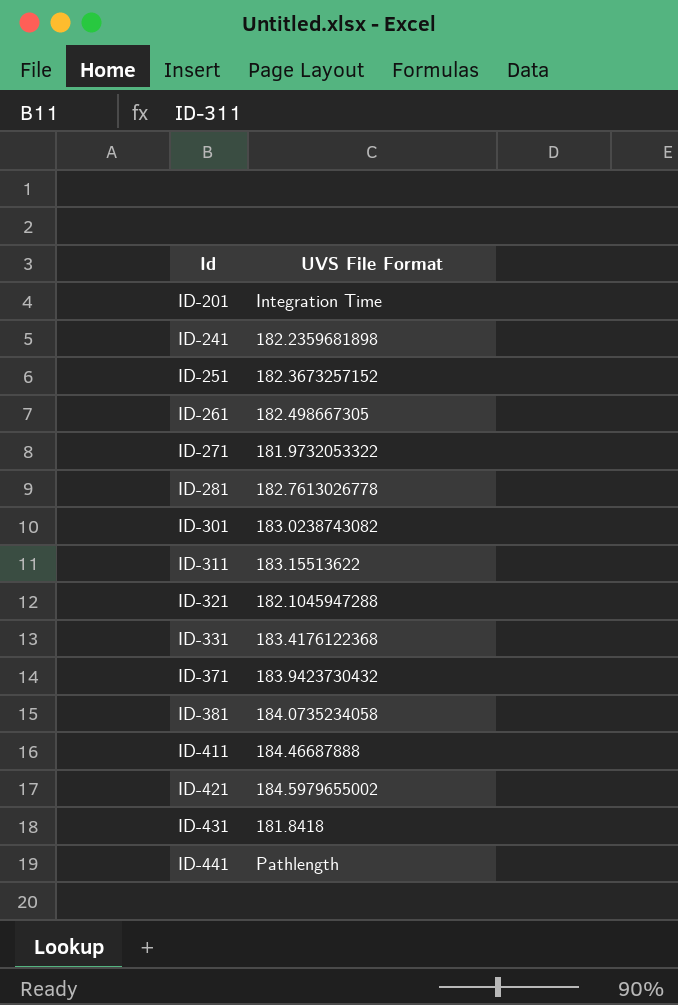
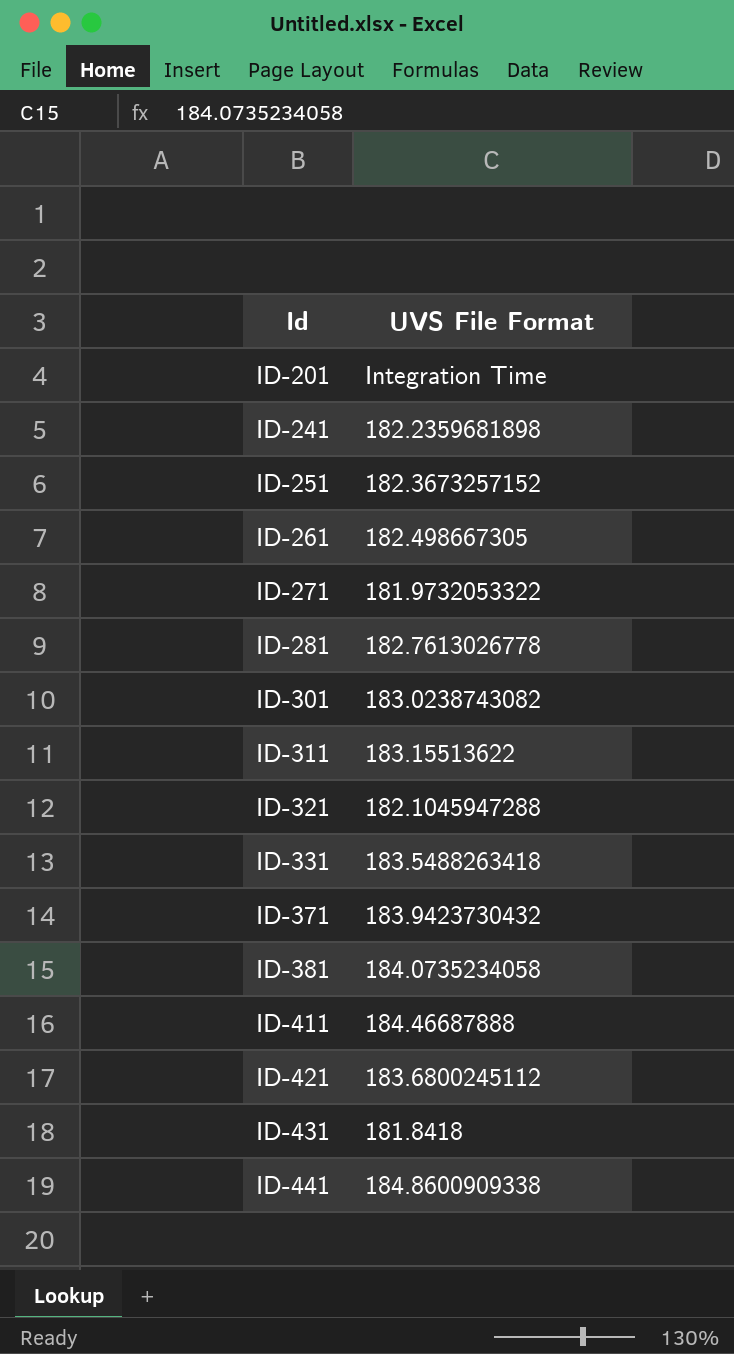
ID-331 | UVS File Format: 183.4176122368 -> 183.5488263418
ID-421 | UVS File Format: 184.5979655002 -> 183.6800245112
ID-441 | UVS File Format: Pathlength -> 184.8600909338

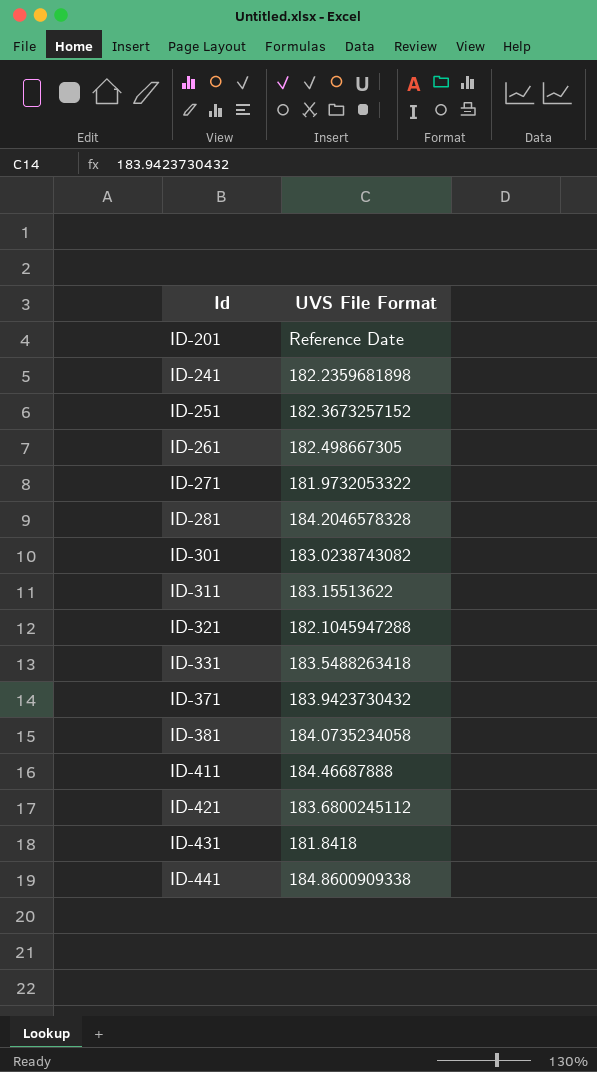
ID-201 | UVS File Format: Integration Time -> Reference Date
ID-281 | UVS File Format: 182.7613026778 -> 184.2046578328

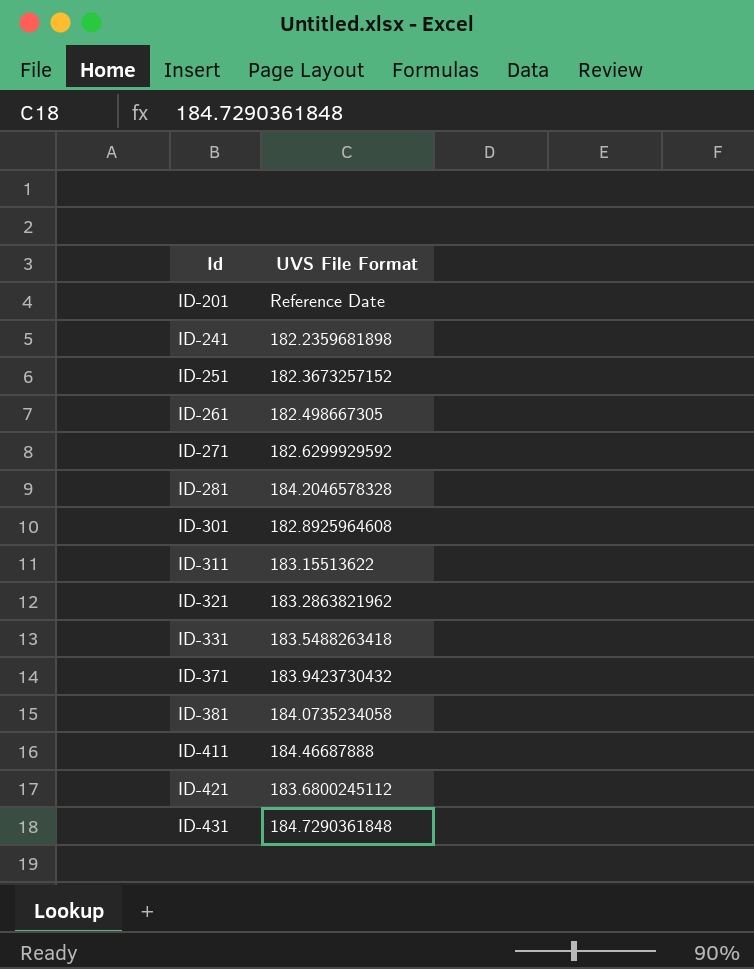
row ID-441: 184.8600909338 -> none
ID-271 | UVS File Format: 181.9732053322 -> 182.6299929592
ID-301 | UVS File Format: 183.0238743082 -> 182.8925964608
ID-321 | UVS File Format: 182.1045947288 -> 183.2863821962
ID-431 | UVS File Format: 181.8418 -> 184.7290361848

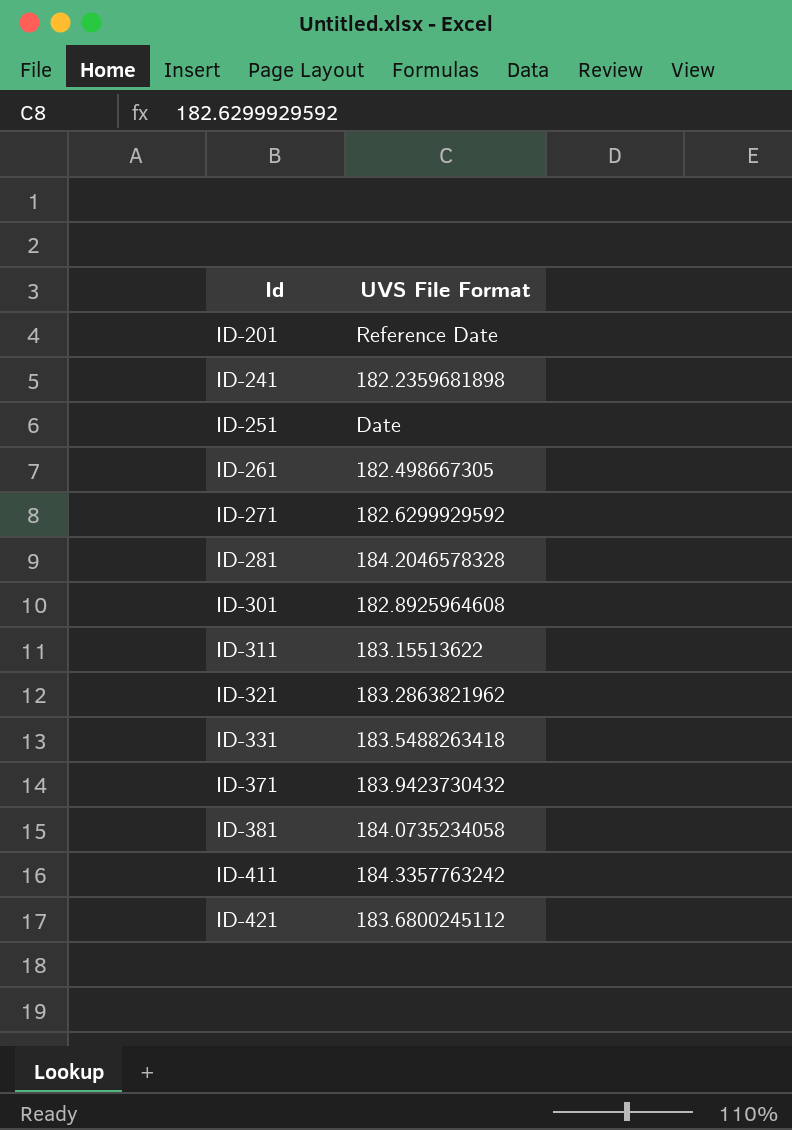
row ID-431: 184.7290361848 -> none
ID-251 | UVS File Format: 182.3673257152 -> Date
ID-411 | UVS File Format: 184.46687888 -> 184.3357763242

